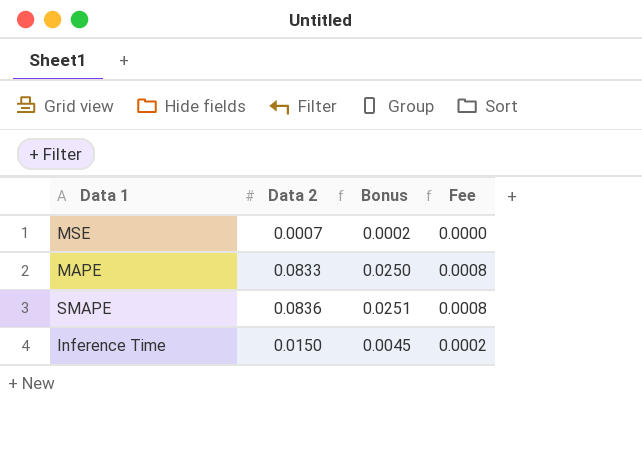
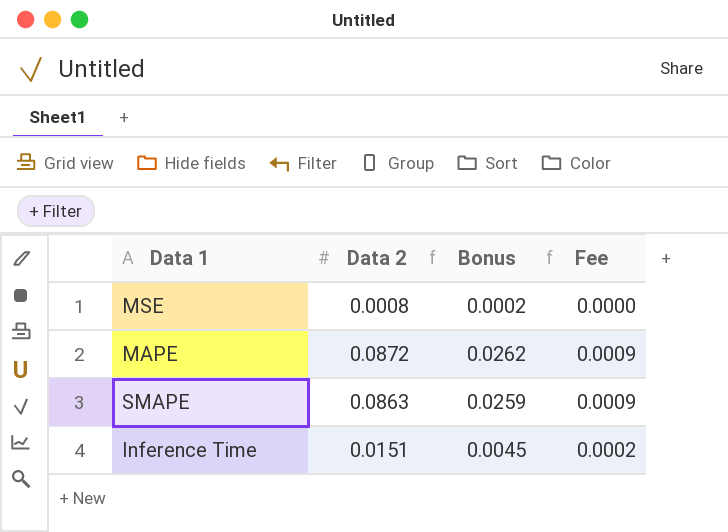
MSE | Data 2: 0.0007 -> 0.0008
MAPE | Data 2: 0.0833 -> 0.0872
MAPE | Bonus: 0.0250 -> 0.0262
MAPE | Fee: 0.0008 -> 0.0009
SMAPE | Data 2: 0.0836 -> 0.0863
SMAPE | Bonus: 0.0251 -> 0.0259
SMAPE | Fee: 0.0008 -> 0.0009
Inference Time | Data 2: 0.0150 -> 0.0151

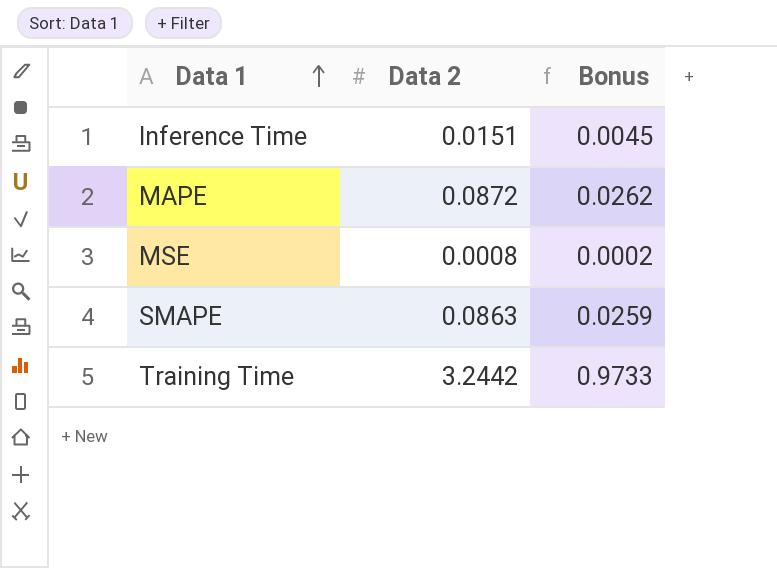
row order: none -> Data 1 ascending
column Fee | formula: [Data 2] * 0.01 -> none
row Training Time: none -> 3.2442 | 0.9733

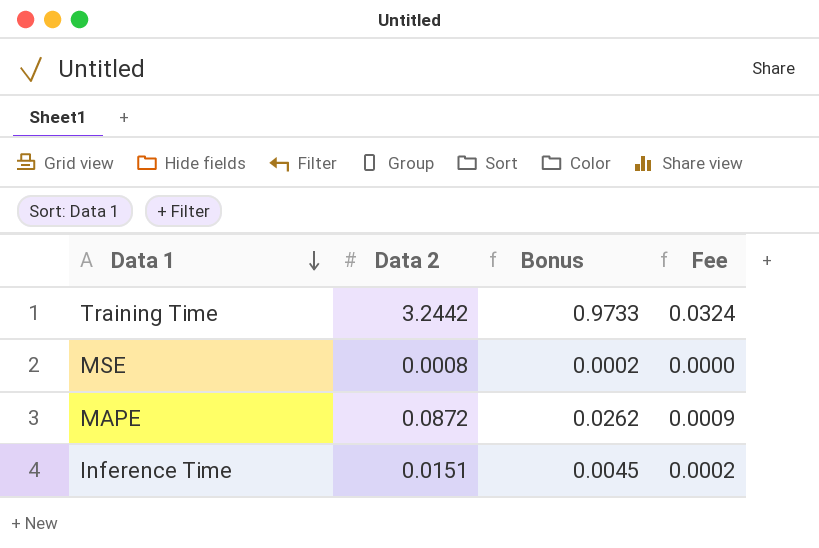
row order: Data 1 ascending -> Data 1 descending
column Fee | formula: none -> [Data 2] * 0.01
row SMAPE: 0.0863 | 0.0259 -> none

